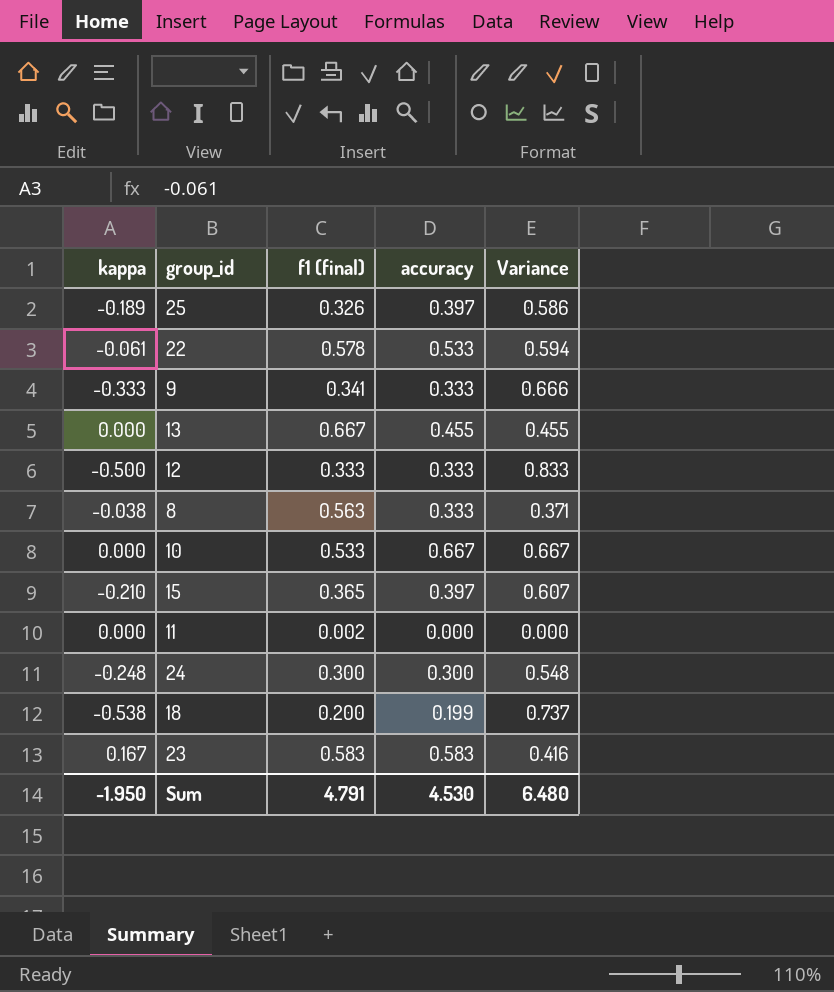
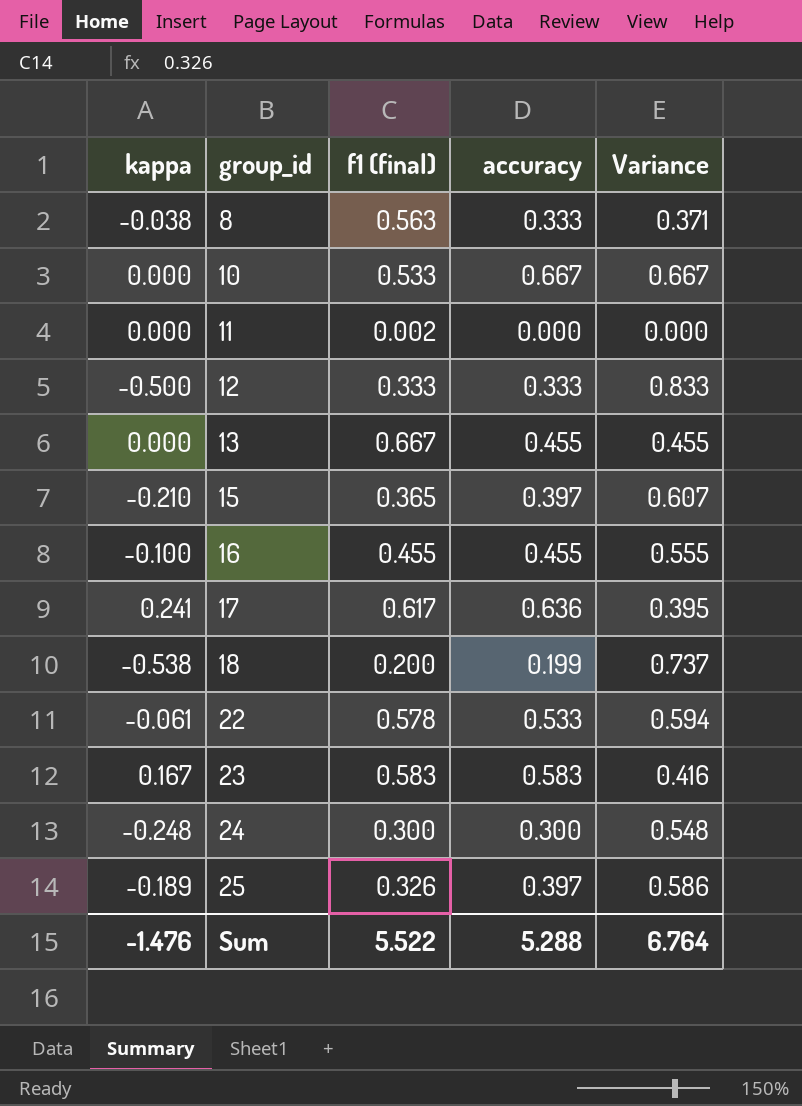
row order: none -> group_id ascending
row 9: -0.333 | 0.341 | 0.333 | 0.666 -> none
row 16: none -> -0.100 | 0.455 | 0.455 | 0.555
row 17: none -> 0.241 | 0.617 | 0.636 | 0.395
Sum | kappa: -1.950 -> -1.476
Sum | f1 (final): 4.791 -> 5.522
Sum | accuracy: 4.530 -> 5.288
Sum | Variance: 6.480 -> 6.764

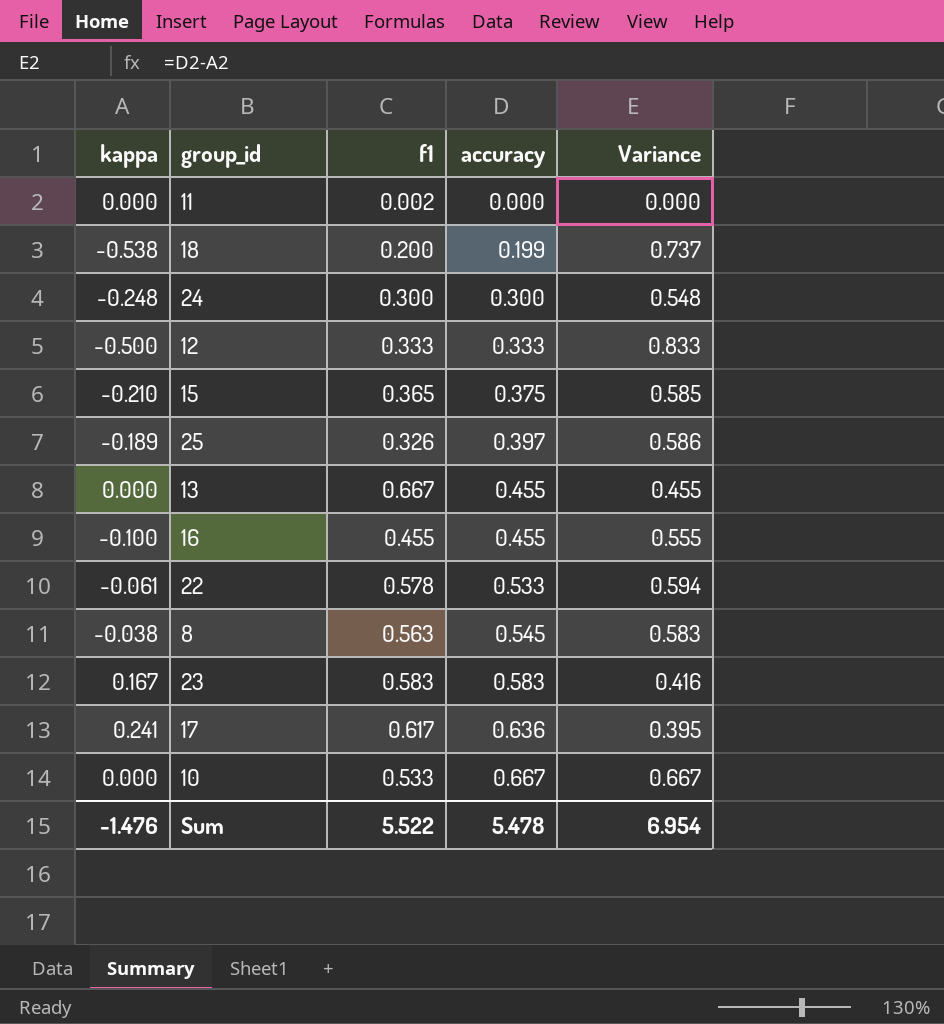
row order: group_id ascending -> accuracy ascending
column name: f1 (final) -> f1
15 | accuracy: 0.397 -> 0.375
15 | Variance: 0.607 -> 0.585
8 | accuracy: 0.333 -> 0.545
8 | Variance: 0.371 -> 0.583
Sum | accuracy: 5.288 -> 5.478
Sum | Variance: 6.764 -> 6.954

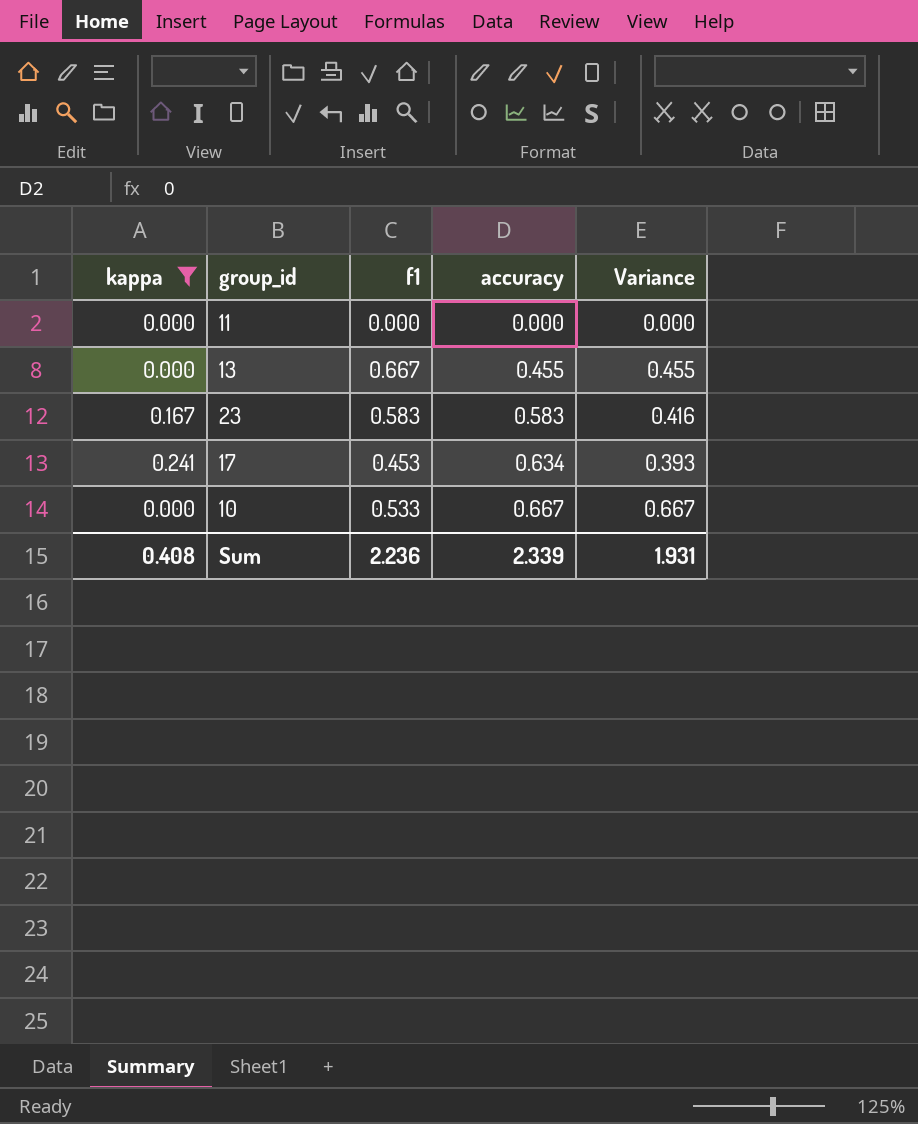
filter: none -> kappa >= 0.000
11 | f1: 0.002 -> 0.000
17 | f1: 0.617 -> 0.453
17 | accuracy: 0.636 -> 0.634
17 | Variance: 0.395 -> 0.393
Sum | kappa: -1.476 -> 0.408
Sum | f1: 5.522 -> 2.236
Sum | accuracy: 5.478 -> 2.339
Sum | Variance: 6.954 -> 1.931

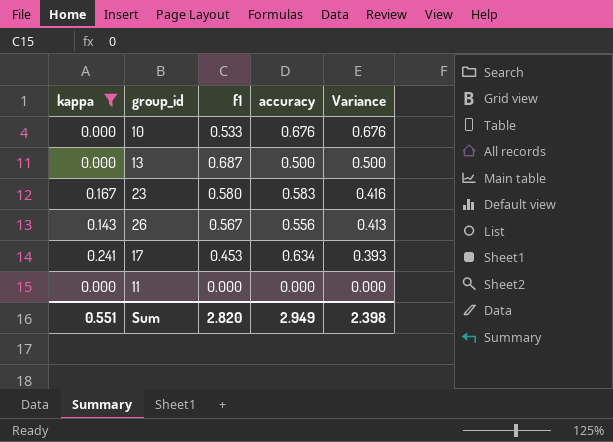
row order: accuracy ascending -> Variance descending
10 | accuracy: 0.667 -> 0.676
10 | Variance: 0.667 -> 0.676
13 | f1: 0.667 -> 0.687
13 | accuracy: 0.455 -> 0.500
13 | Variance: 0.455 -> 0.500
23 | f1: 0.583 -> 0.580
row 26: none -> 0.143 | 0.567 | 0.556 | 0.413
Sum | kappa: 0.408 -> 0.551
Sum | f1: 2.236 -> 2.820
Sum | accuracy: 2.339 -> 2.949
Sum | Variance: 1.931 -> 2.398

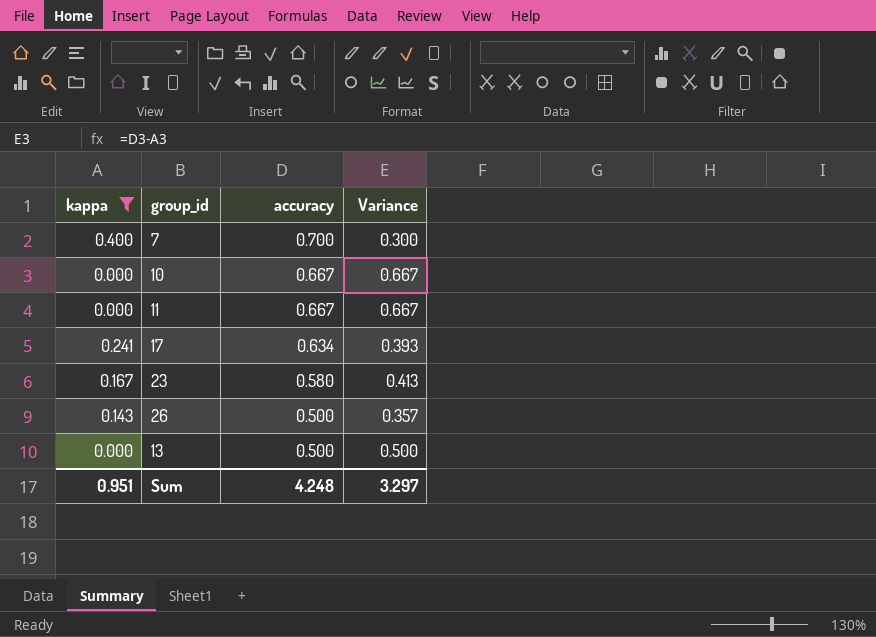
row order: Variance descending -> accuracy descending
column f1 | position: 3 -> none
row 7: none -> 0.400 | 0.700 | 0.300
10 | accuracy: 0.676 -> 0.667
10 | Variance: 0.676 -> 0.667
11 | accuracy: 0.000 -> 0.667
11 | Variance: 0.000 -> 0.667
23 | accuracy: 0.583 -> 0.580
23 | Variance: 0.416 -> 0.413
26 | accuracy: 0.556 -> 0.500
26 | Variance: 0.413 -> 0.357
Sum | kappa: 0.551 -> 0.951
Sum | accuracy: 2.949 -> 4.248
Sum | Variance: 2.398 -> 3.297

